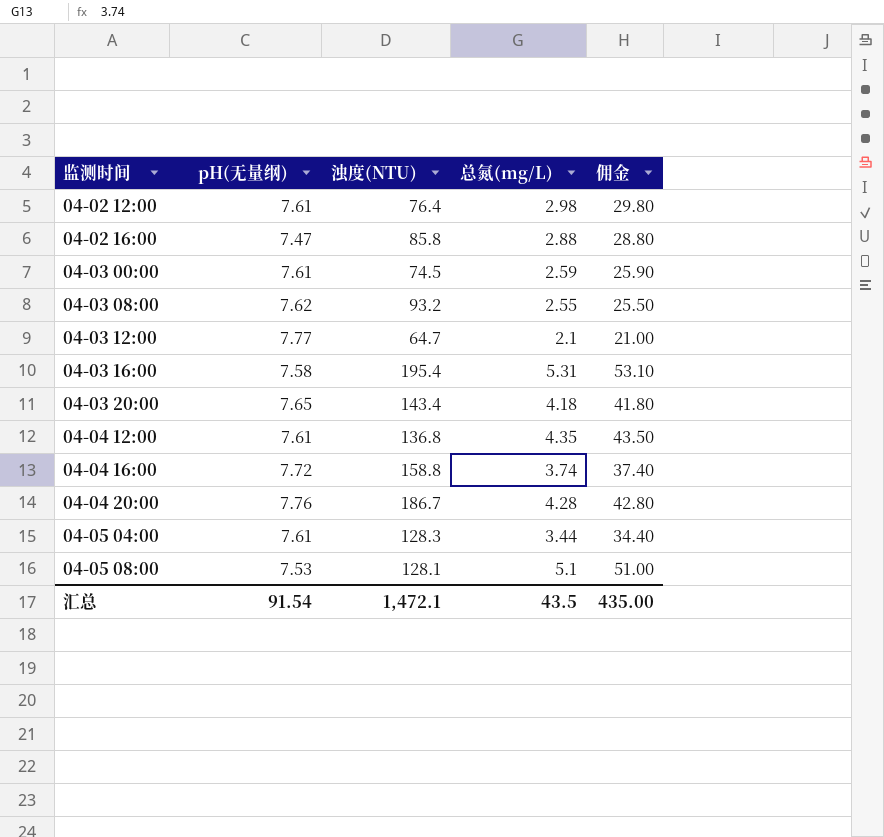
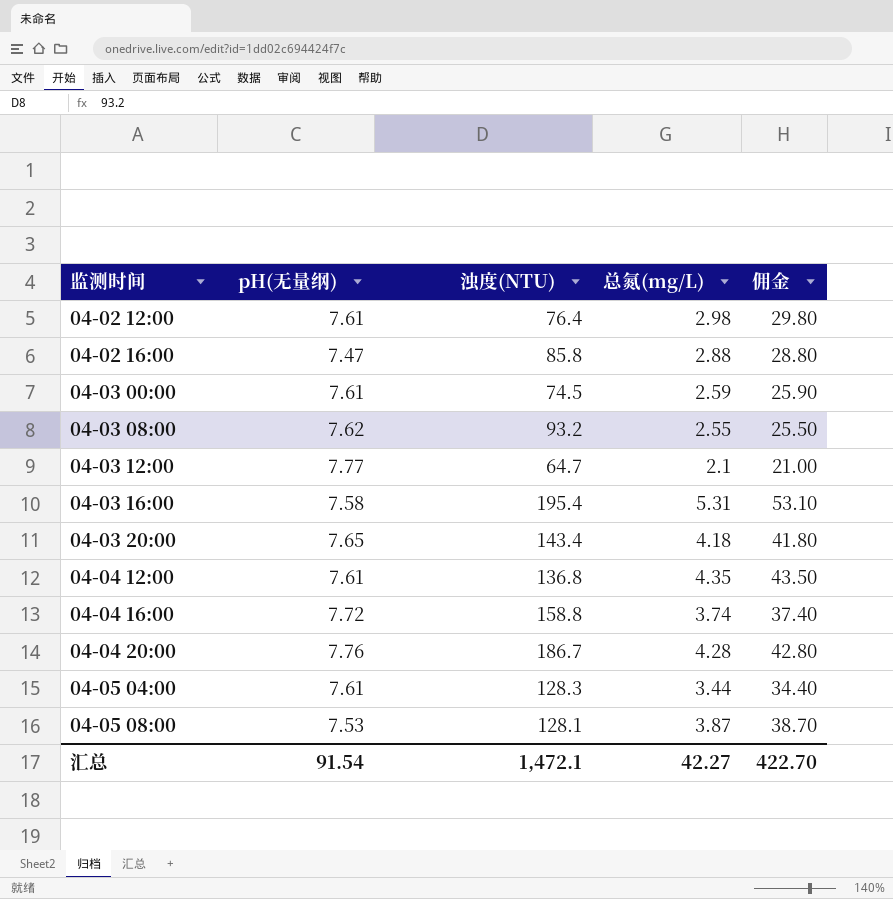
04-05 08:00 | 总氮(mg/L): 5.1 -> 3.87
04-05 08:00 | 佣金: 51.00 -> 38.70
汇总 | 总氮(mg/L): 43.5 -> 42.27
汇总 | 佣金: 435.00 -> 422.70

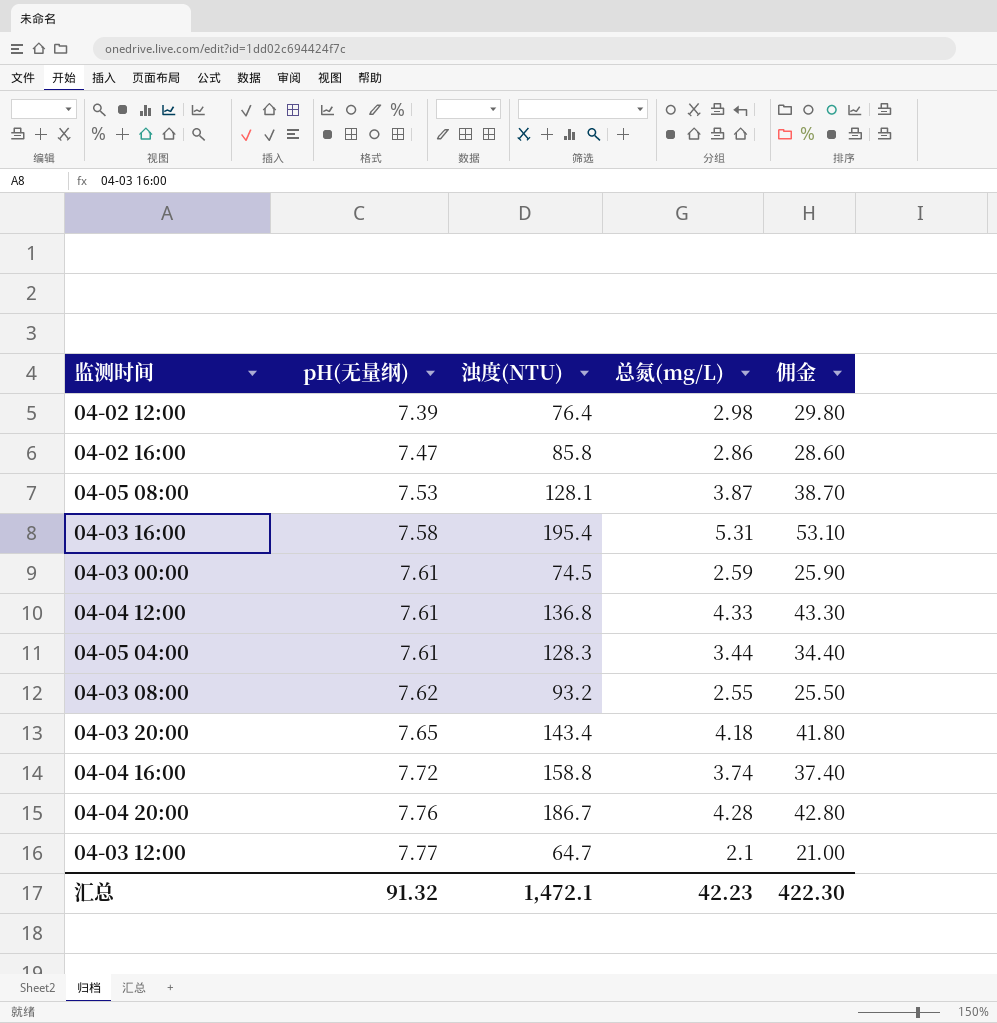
row order: 监测时间 ascending -> pH(无量纲) ascending
04-02 12:00 | pH(无量纲): 7.61 -> 7.39
04-02 16:00 | 总氮(mg/L): 2.88 -> 2.86
04-02 16:00 | 佣金: 28.80 -> 28.60
04-04 12:00 | 总氮(mg/L): 4.35 -> 4.33
04-04 12:00 | 佣金: 43.50 -> 43.30
汇总 | pH(无量纲): 91.54 -> 91.32
汇总 | 总氮(mg/L): 42.27 -> 42.23
汇总 | 佣金: 422.70 -> 422.30

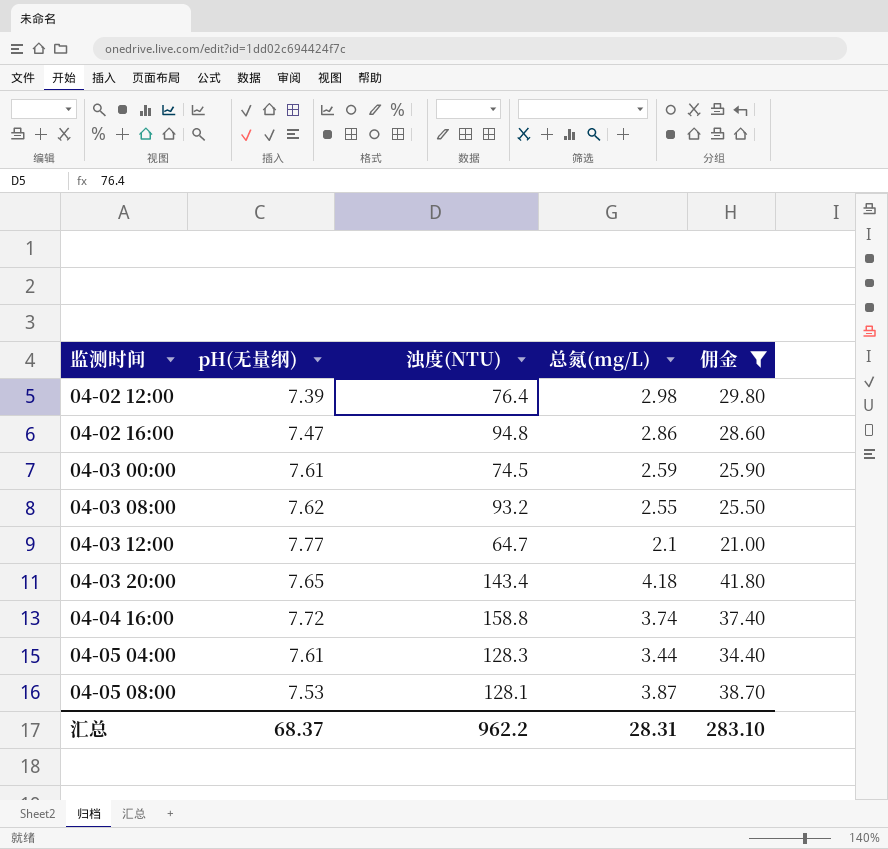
filter: none -> 佣金 <= 41.80
row order: pH(无量纲) ascending -> 监测时间 ascending
04-02 16:00 | 浊度(NTU): 85.8 -> 94.8
汇总 | pH(无量纲): 91.32 -> 68.37
汇总 | 浊度(NTU): 1,472.1 -> 962.2
汇总 | 总氮(mg/L): 42.23 -> 28.31
汇总 | 佣金: 422.30 -> 283.10

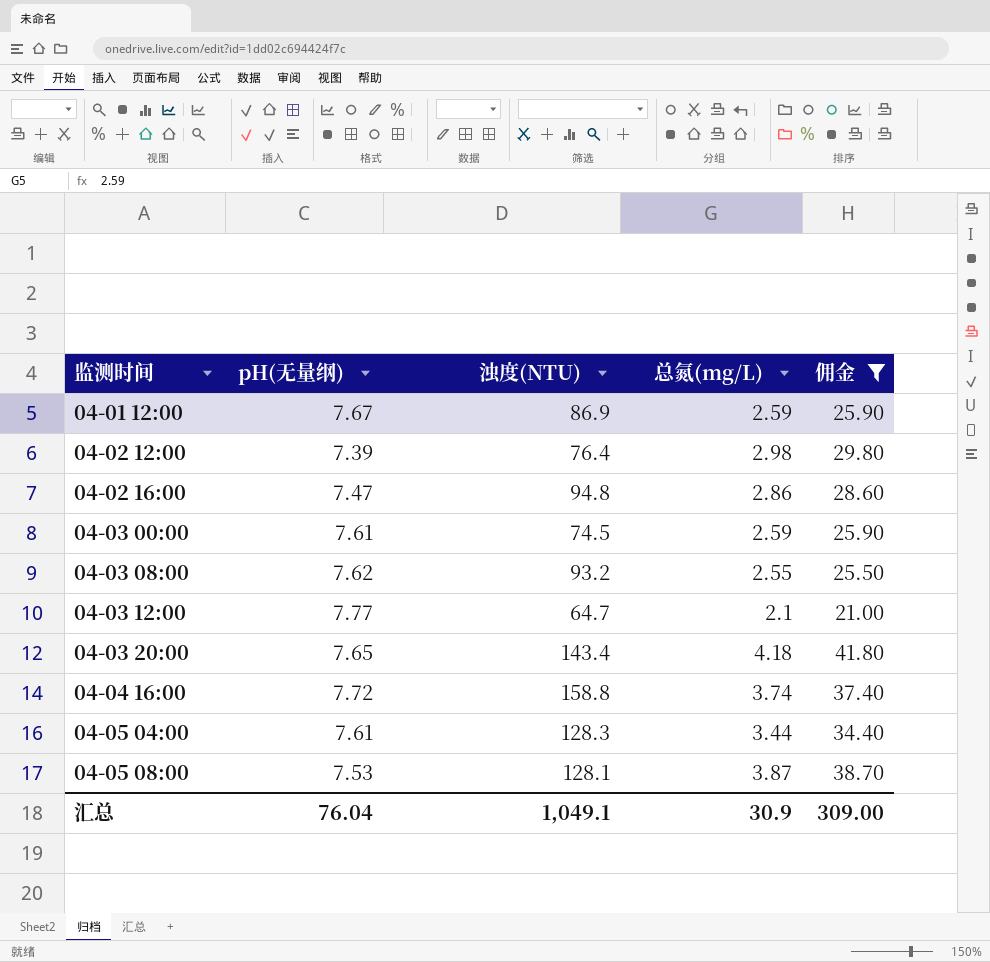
row 04-01 12:00: none -> 7.67 | 86.9 | 2.59 | 25.90
汇总 | pH(无量纲): 68.37 -> 76.04
汇总 | 浊度(NTU): 962.2 -> 1,049.1
汇总 | 总氮(mg/L): 28.31 -> 30.9
汇总 | 佣金: 283.10 -> 309.00

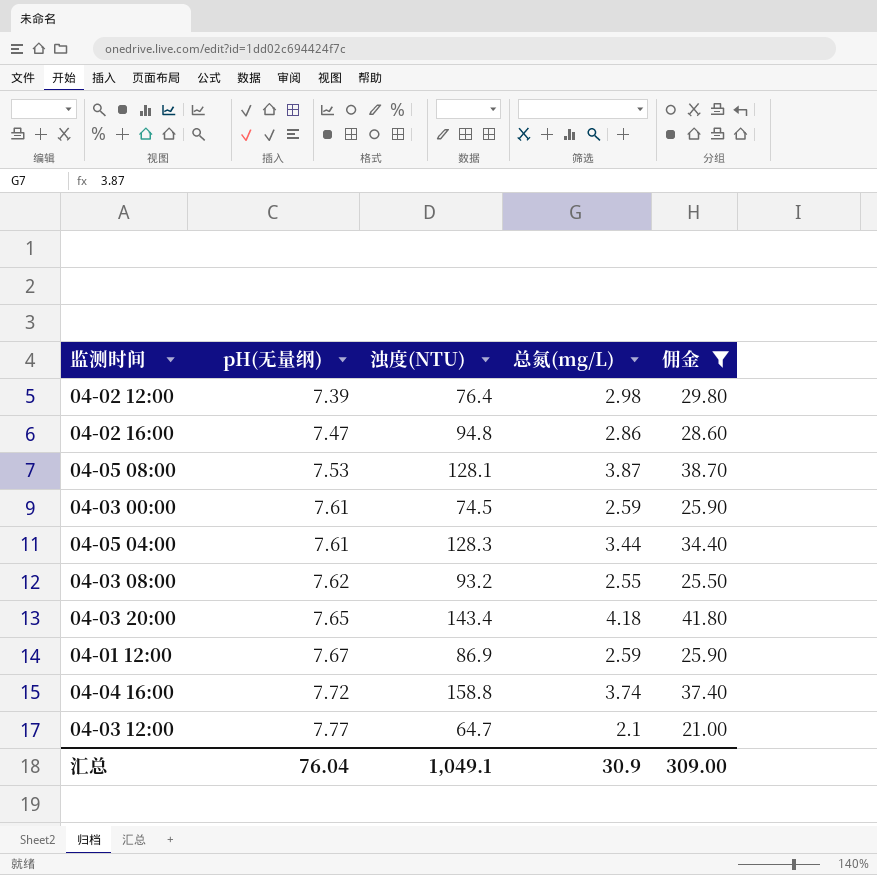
row order: 监测时间 ascending -> pH(无量纲) ascending

